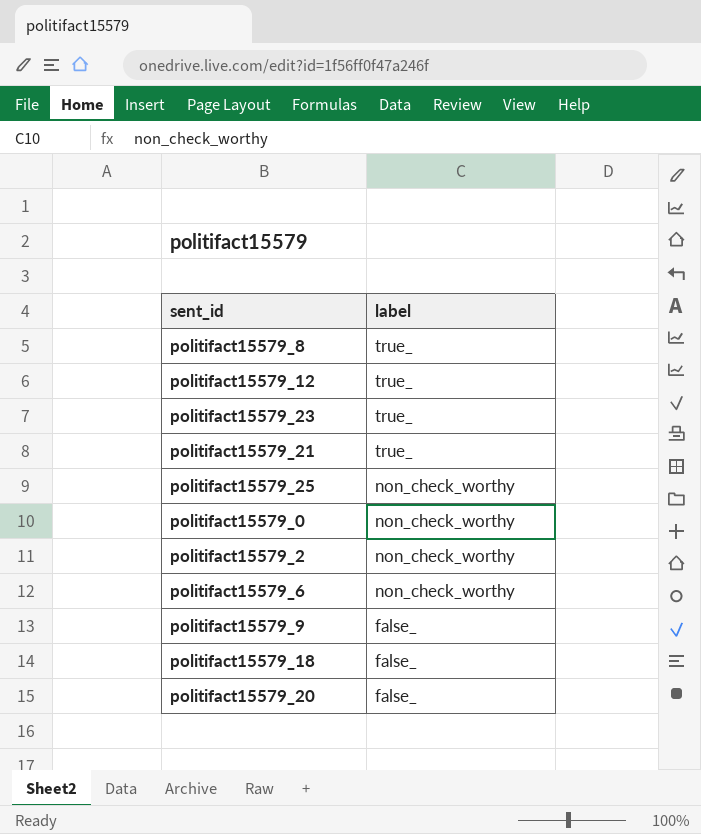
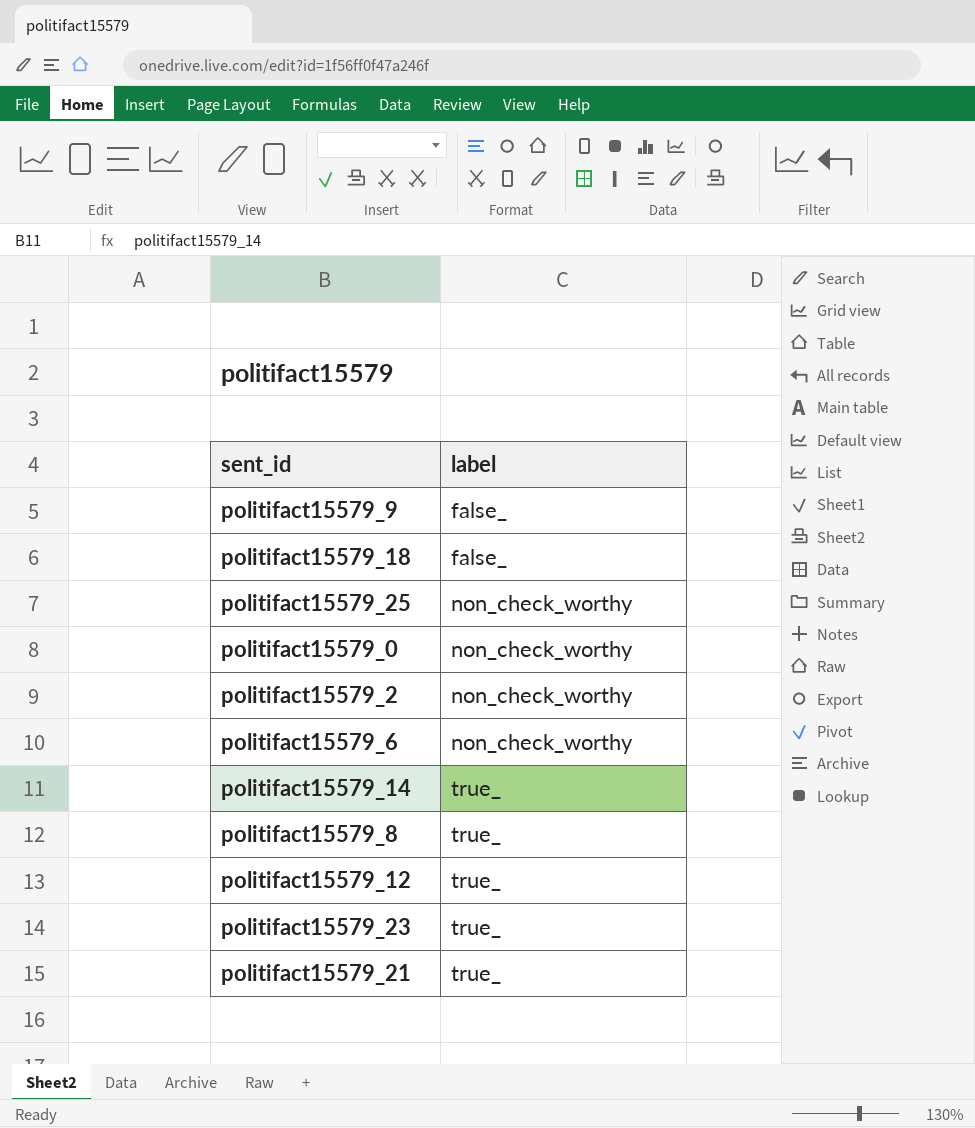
row order: label descending -> label ascending
row politifact15579_20: false_ -> none
row politifact15579_14: none -> true_

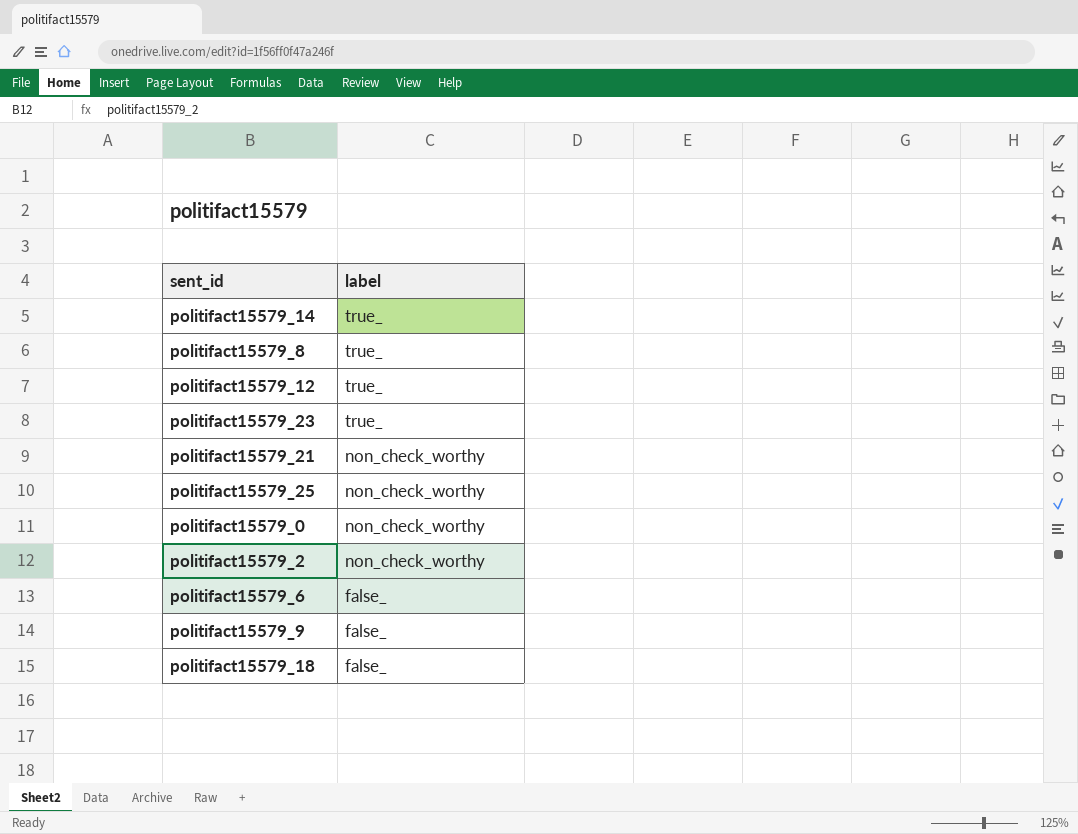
row order: label ascending -> label descending
politifact15579_21 | label: true_ -> non_check_worthy
politifact15579_6 | label: non_check_worthy -> false_

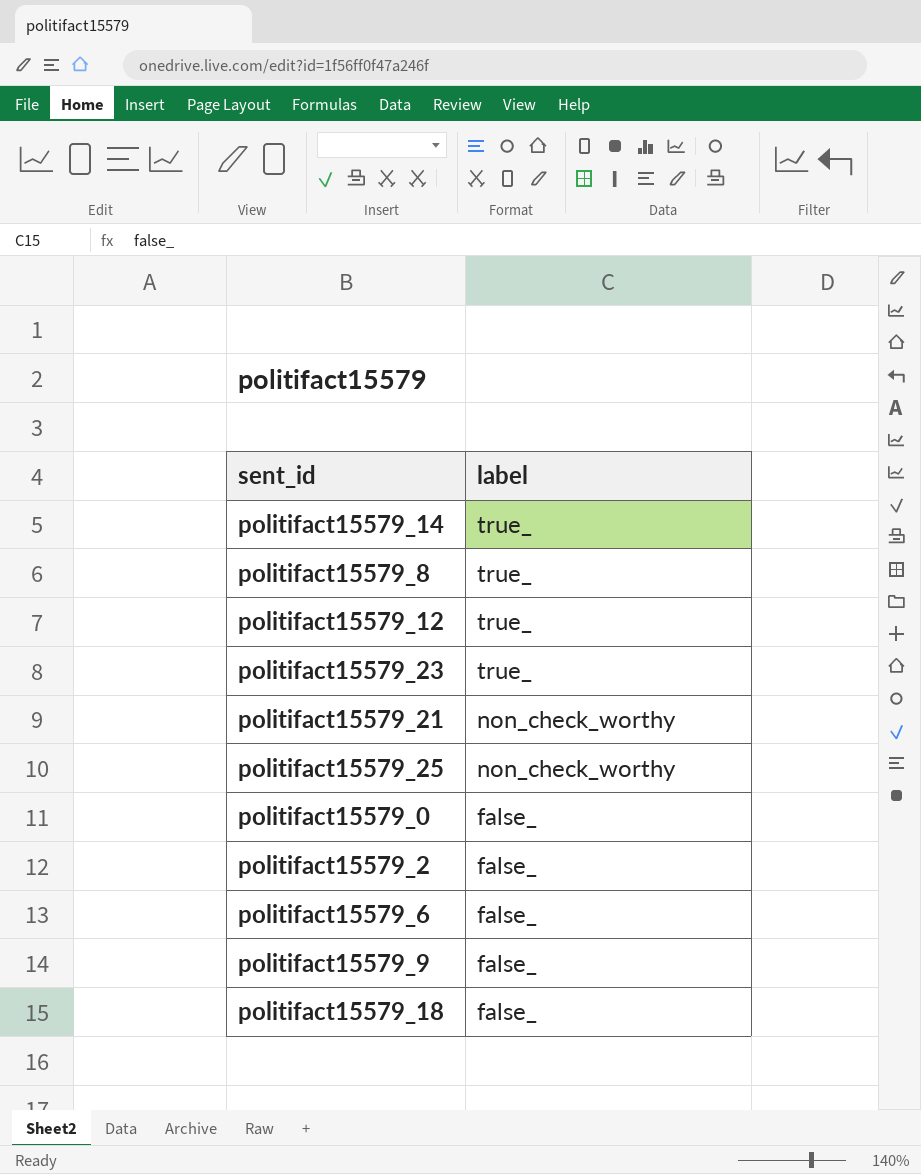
politifact15579_0 | label: non_check_worthy -> false_
politifact15579_2 | label: non_check_worthy -> false_

